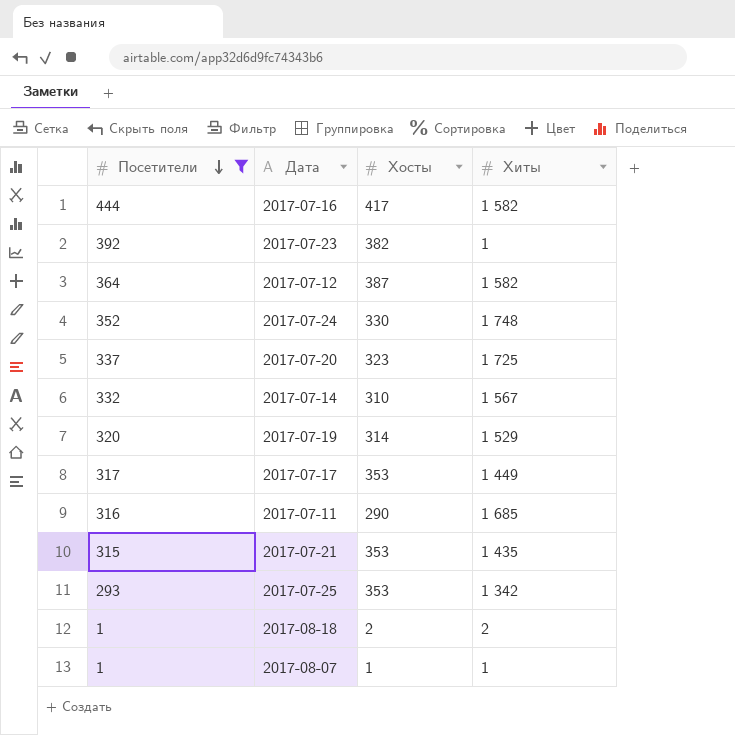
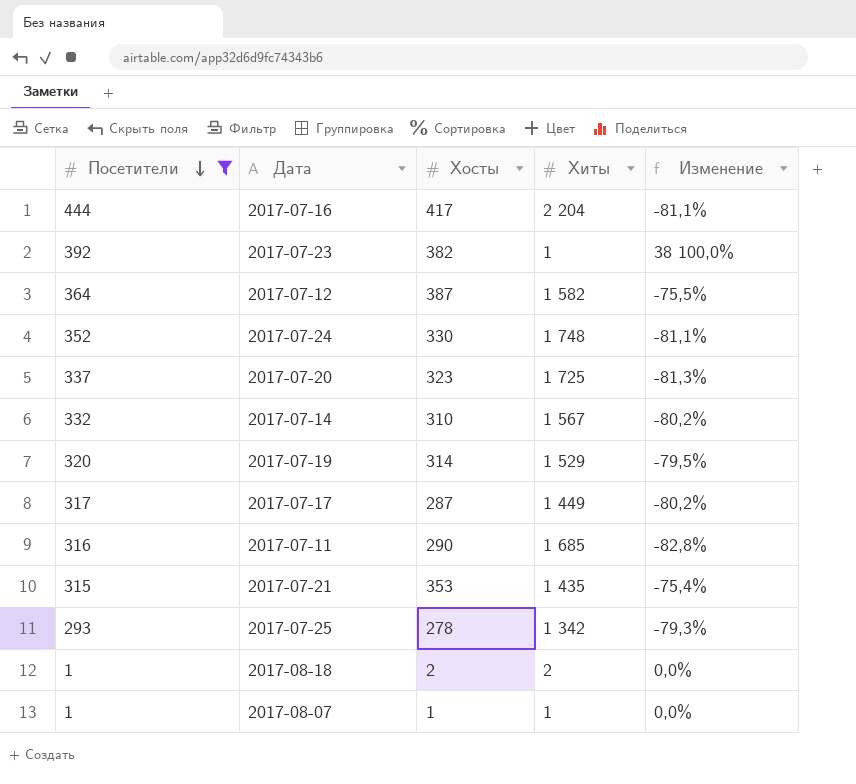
column Изменение | formula: none -> ([Хосты] - [Хиты]) / [Хиты]
2017-07-16 | Хиты: 1 582 -> 2 204
2017-07-17 | Хосты: 353 -> 287
2017-07-25 | Хосты: 353 -> 278

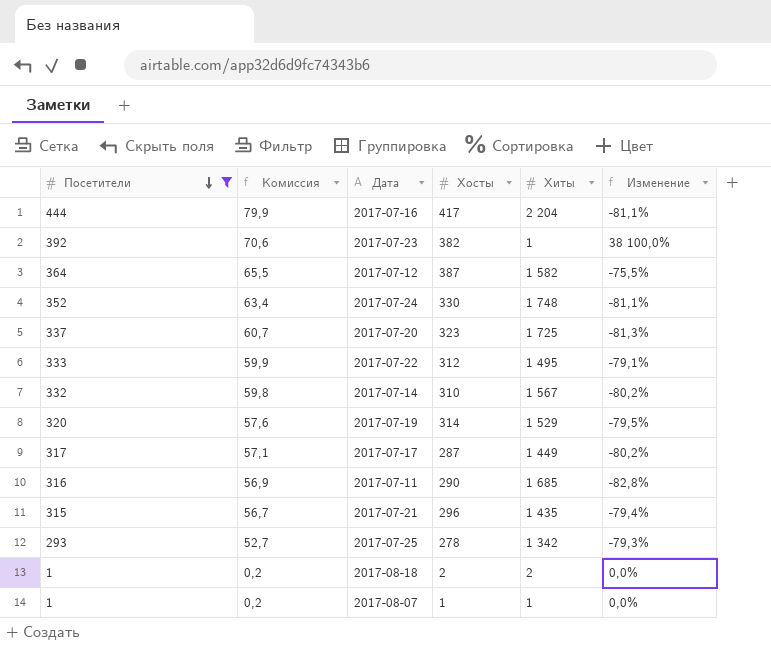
column Комиссия | formula: none -> [Посетители] * 0,18
row 2017-07-22: none -> 333 | 59,9 | 312 | 1 495 | -79,1%
2017-07-21 | Хосты: 353 -> 296
2017-07-21 | Изменение: -75,4% -> -79,4%

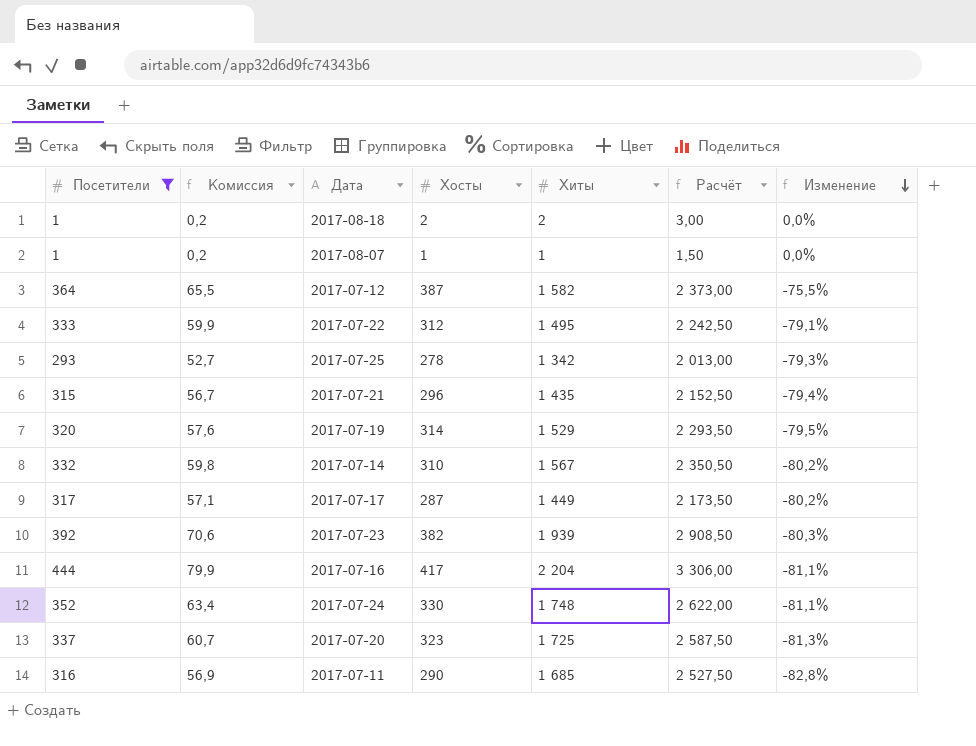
row order: Посетители descending -> Изменение descending
column Расчёт | formula: none -> [Хиты] * 1,5
2017-07-23 | Хиты: 1 -> 1 939
2017-07-23 | Изменение: 38 100,0% -> -80,3%

